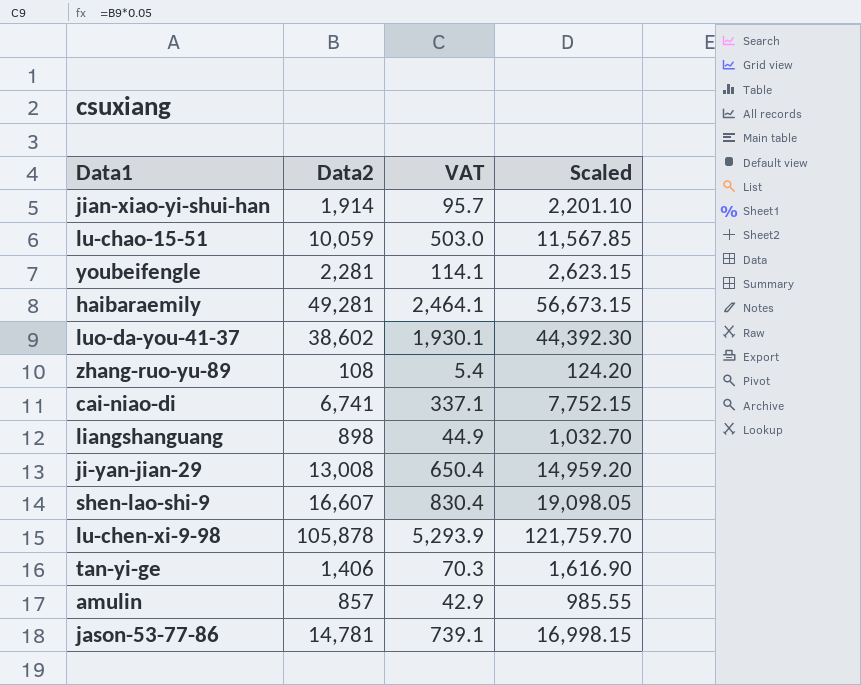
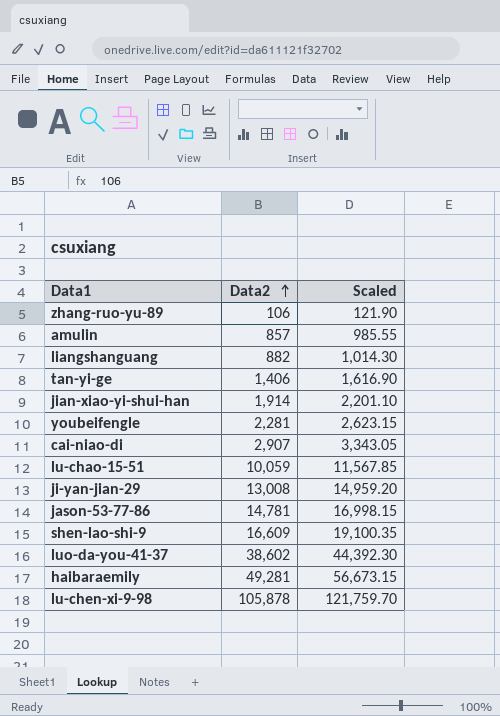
row order: none -> Data2 ascending
column VAT | formula: [Data2] * 0.05 -> none
zhang-ruo-yu-89 | Data2: 108 -> 106
zhang-ruo-yu-89 | Scaled: 124.20 -> 121.90
liangshanguang | Data2: 898 -> 882
liangshanguang | Scaled: 1,032.70 -> 1,014.30
cai-niao-di | Data2: 6,741 -> 2,907
cai-niao-di | Scaled: 7,752.15 -> 3,343.05
shen-lao-shi-9 | Data2: 16,607 -> 16,609
shen-lao-shi-9 | Scaled: 19,098.05 -> 19,100.35

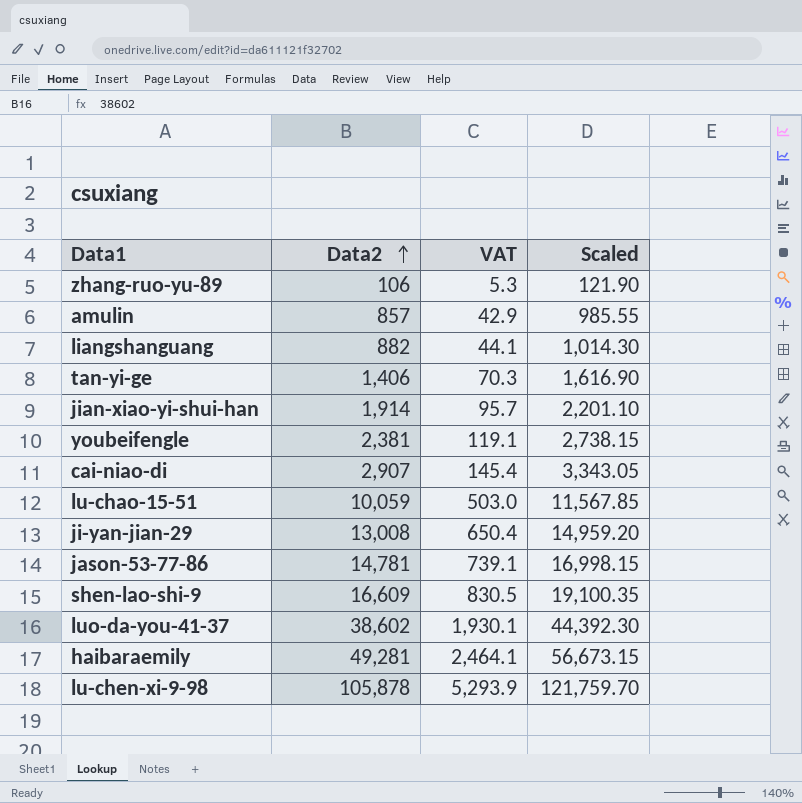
column VAT | formula: none -> [Data2] * 0.05
youbeifengle | Data2: 2,281 -> 2,381
youbeifengle | Scaled: 2,623.15 -> 2,738.15

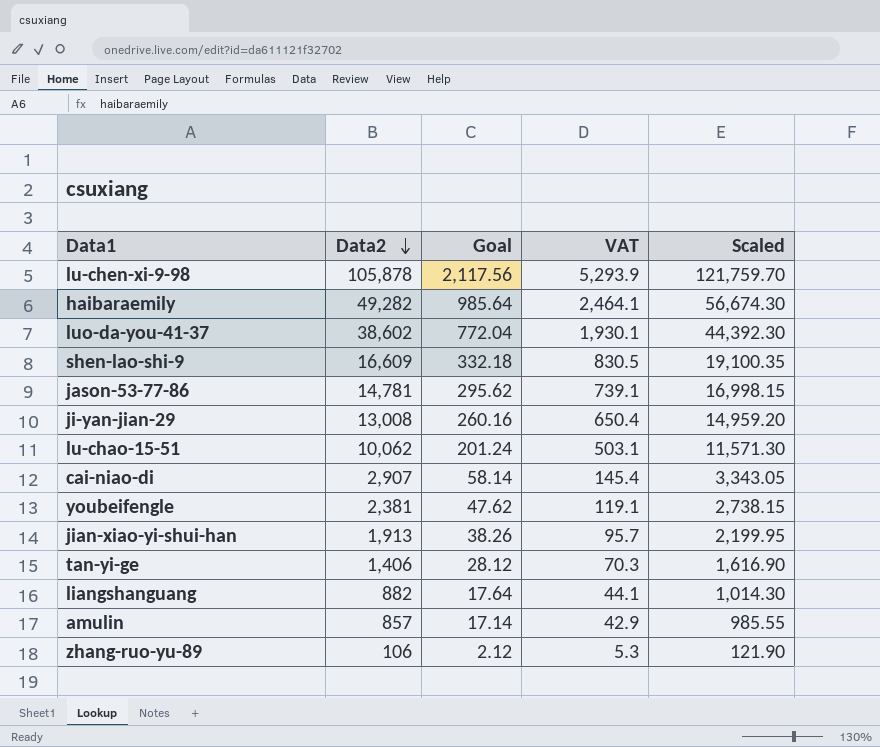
row order: Data2 ascending -> Data2 descending
column Goal | formula: none -> [Data2] * 0.02
haibaraemily | Data2: 49,281 -> 49,282
haibaraemily | Scaled: 56,673.15 -> 56,674.30
lu-chao-15-51 | Data2: 10,059 -> 10,062
lu-chao-15-51 | VAT: 503.0 -> 503.1
lu-chao-15-51 | Scaled: 11,567.85 -> 11,571.30
jian-xiao-yi-shui-han | Data2: 1,914 -> 1,913
jian-xiao-yi-shui-han | Scaled: 2,201.10 -> 2,199.95

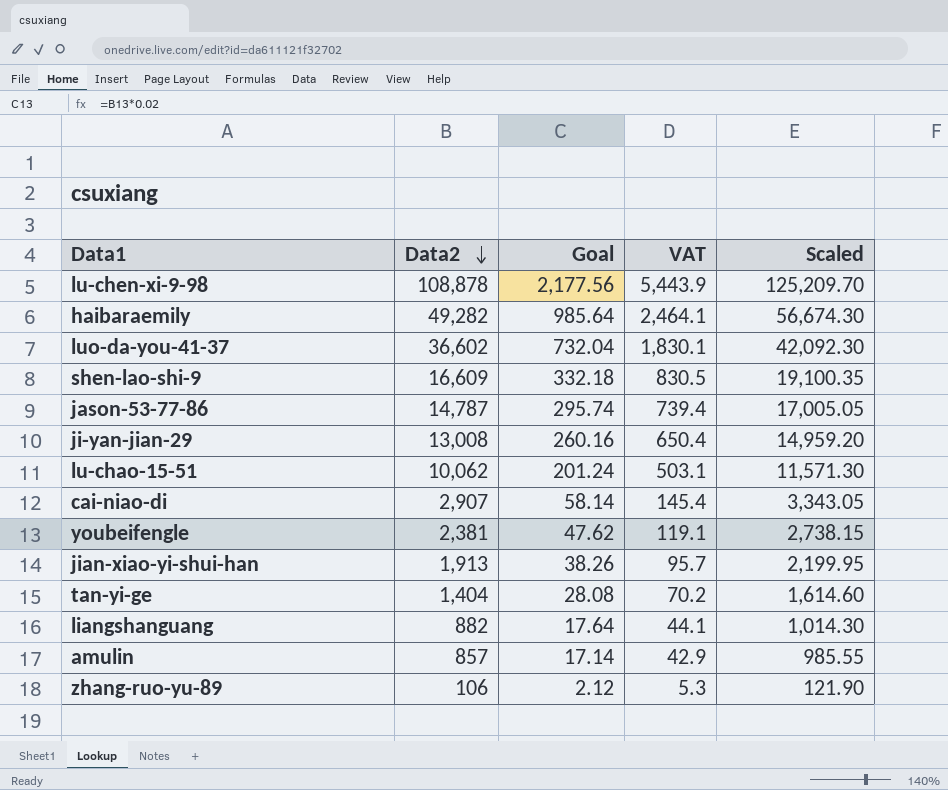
lu-chen-xi-9-98 | Data2: 105,878 -> 108,878
lu-chen-xi-9-98 | Goal: 2,117.56 -> 2,177.56
lu-chen-xi-9-98 | VAT: 5,293.9 -> 5,443.9
lu-chen-xi-9-98 | Scaled: 121,759.70 -> 125,209.70
luo-da-you-41-37 | Data2: 38,602 -> 36,602
luo-da-you-41-37 | Goal: 772.04 -> 732.04
luo-da-you-41-37 | VAT: 1,930.1 -> 1,830.1
luo-da-you-41-37 | Scaled: 44,392.30 -> 42,092.30
jason-53-77-86 | Data2: 14,781 -> 14,787
jason-53-77-86 | Goal: 295.62 -> 295.74
jason-53-77-86 | VAT: 739.1 -> 739.4
jason-53-77-86 | Scaled: 16,998.15 -> 17,005.05
tan-yi-ge | Data2: 1,406 -> 1,404
tan-yi-ge | Goal: 28.12 -> 28.08
tan-yi-ge | VAT: 70.3 -> 70.2
tan-yi-ge | Scaled: 1,616.90 -> 1,614.60

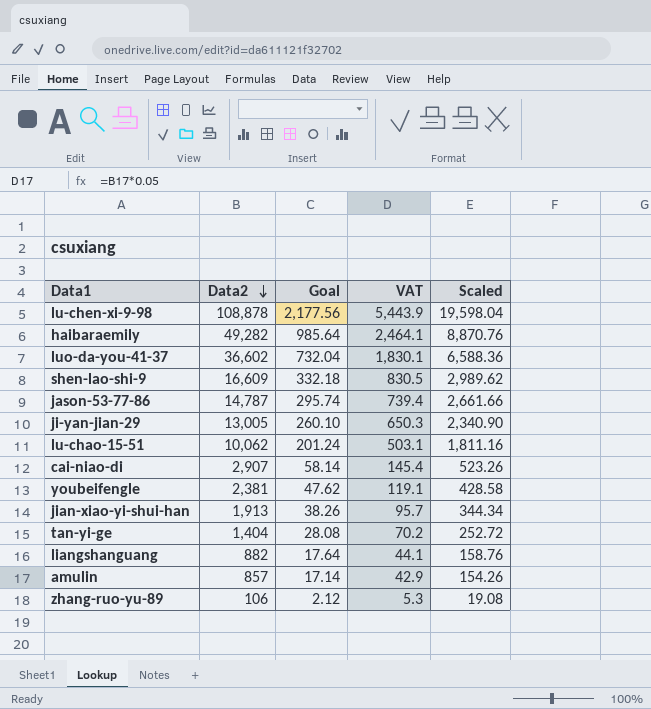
column Scaled | formula: [Data2] * 1.15 -> [Data2] * 0.18
ji-yan-jian-29 | Data2: 13,008 -> 13,005
ji-yan-jian-29 | Goal: 260.16 -> 260.10
ji-yan-jian-29 | VAT: 650.4 -> 650.3

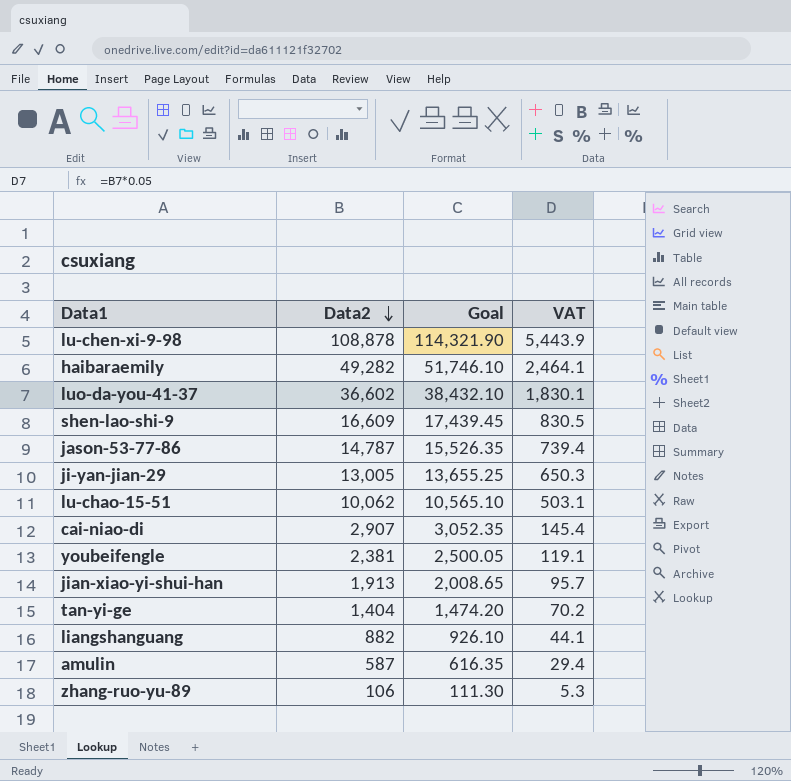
column Scaled | formula: [Data2] * 0.18 -> none
column Goal | formula: [Data2] * 0.02 -> [Data2] * 1.05
amulin | Data2: 857 -> 587
amulin | VAT: 42.9 -> 29.4

